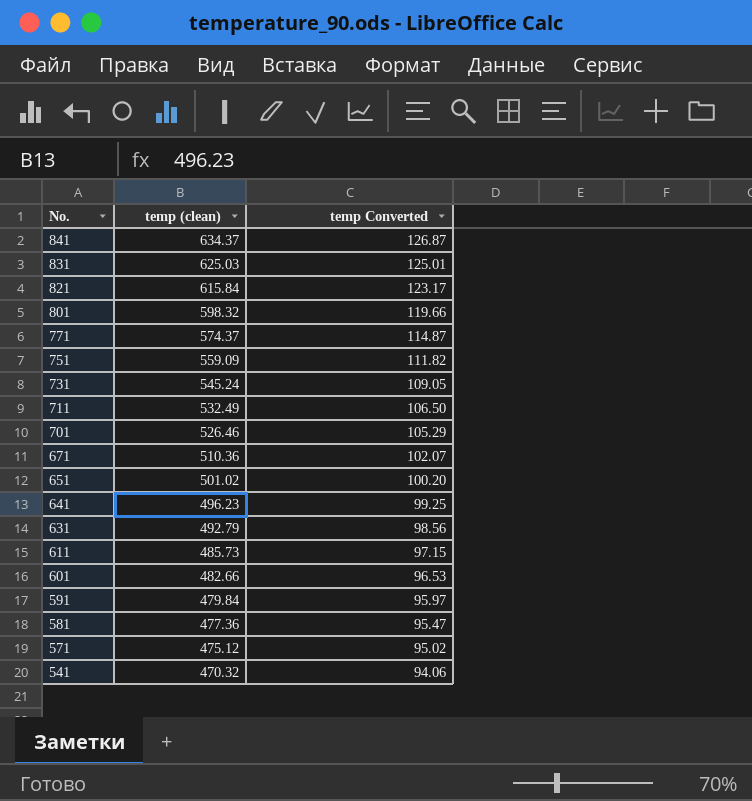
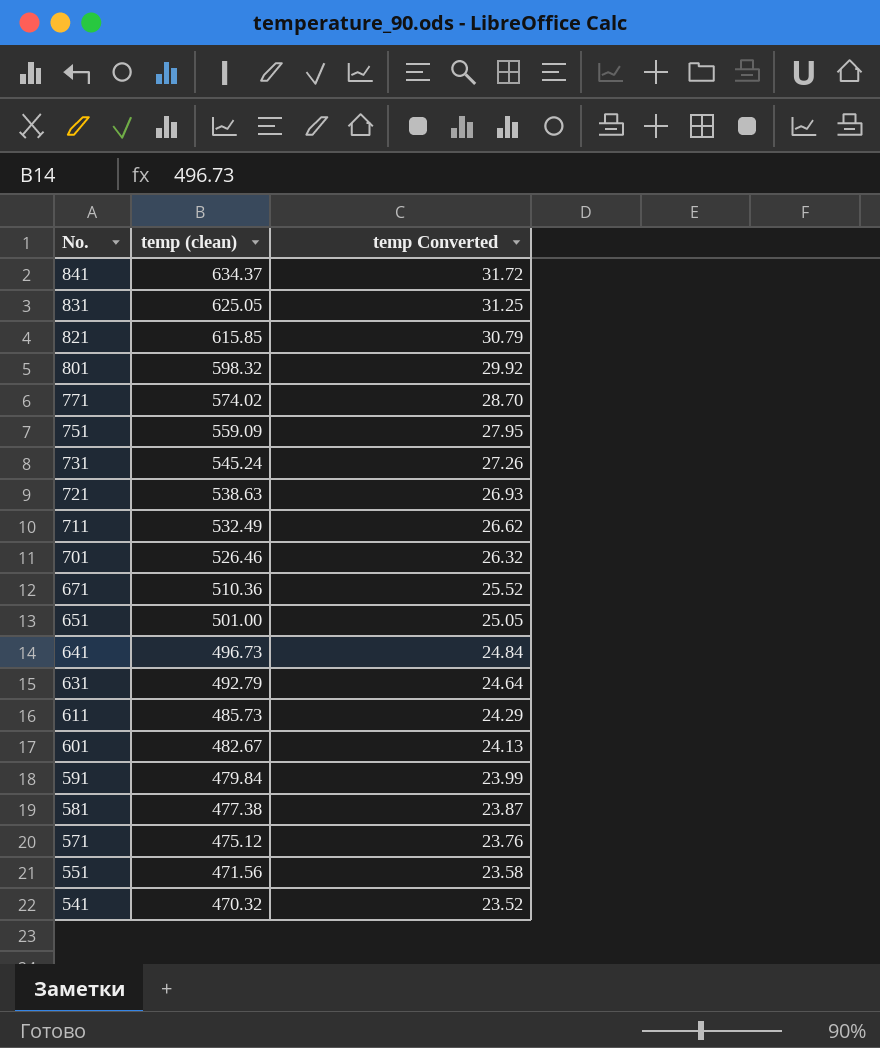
column temp Converted | formula: [temp (clean)] * 0.2 -> [temp (clean)] * 0.05
831 | temp (clean): 625.03 -> 625.05
821 | temp (clean): 615.84 -> 615.85
771 | temp (clean): 574.37 -> 574.02
row 721: none -> 538.63 | 26.93
651 | temp (clean): 501.02 -> 501.00
641 | temp (clean): 496.23 -> 496.73
601 | temp (clean): 482.66 -> 482.67
581 | temp (clean): 477.36 -> 477.38
row 551: none -> 471.56 | 23.58

